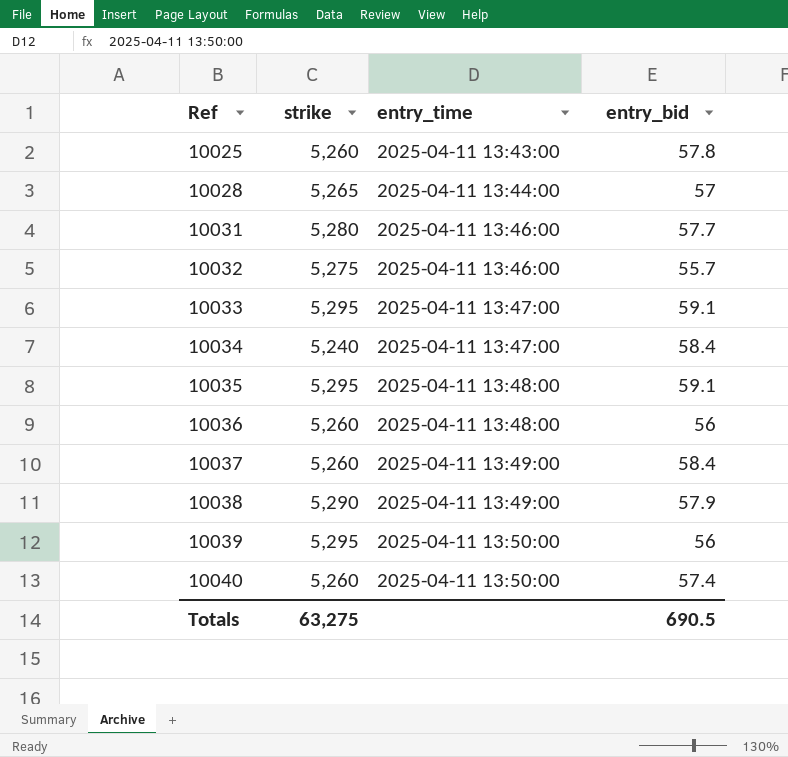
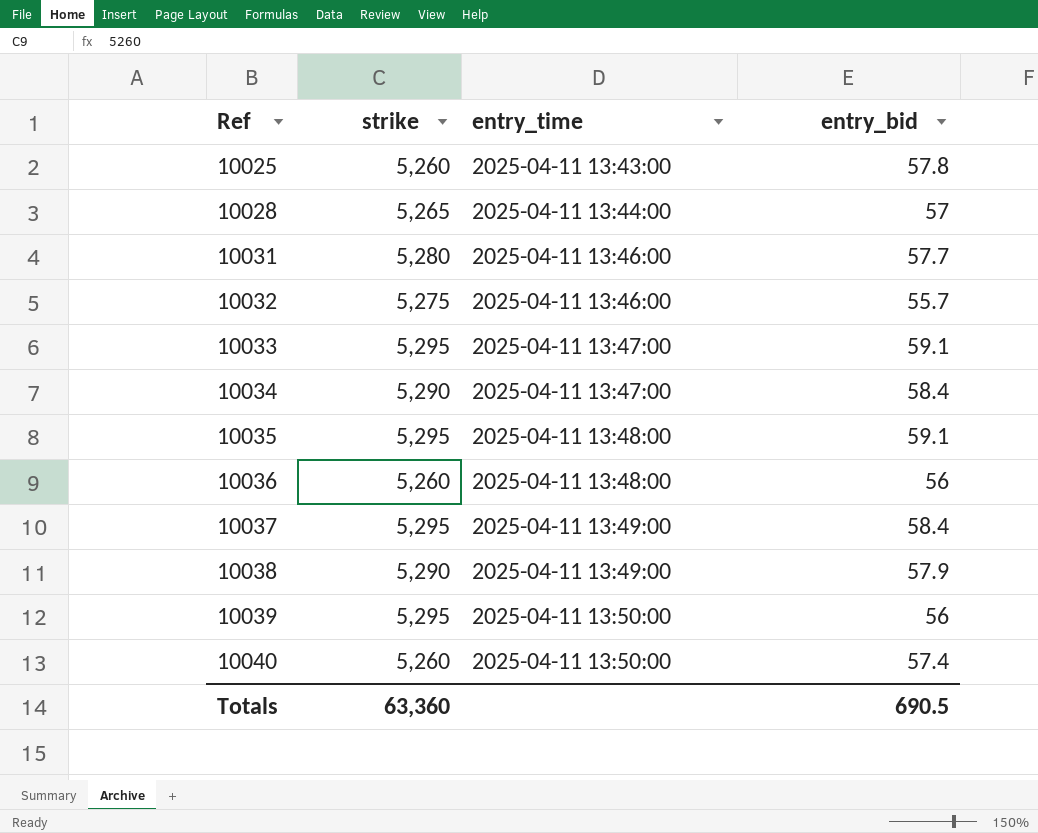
10034 | strike: 5,240 -> 5,290
10037 | strike: 5,260 -> 5,295
Totals | strike: 63,275 -> 63,360

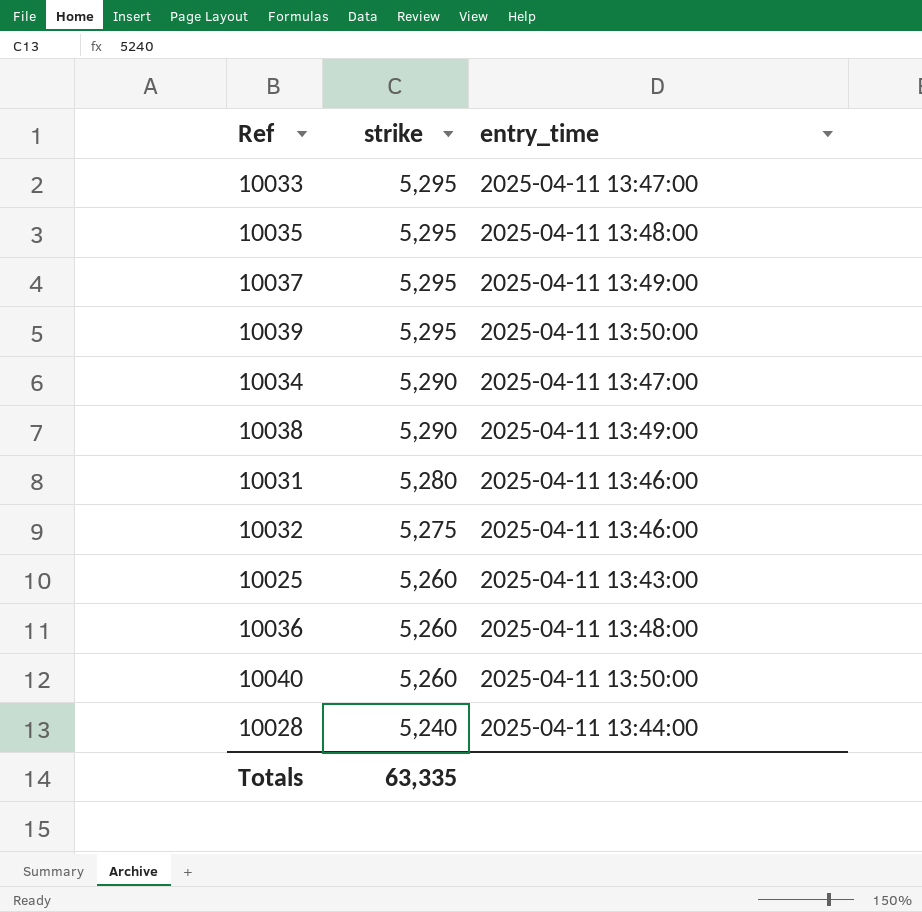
row order: Ref ascending -> strike descending
column entry_bid | position: 4 -> none
10028 | strike: 5,265 -> 5,240
Totals | strike: 63,360 -> 63,335

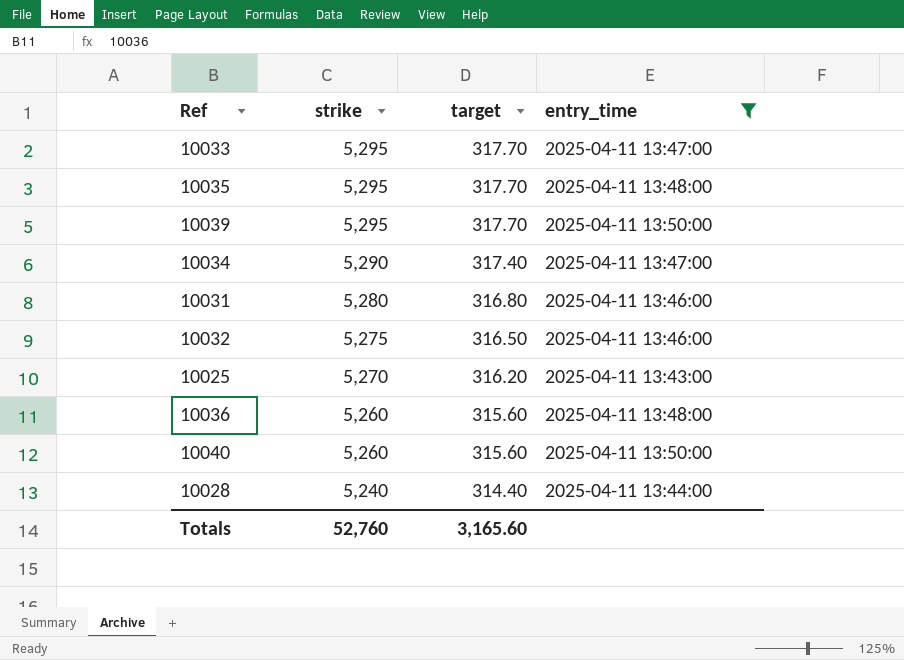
filter: none -> entry_time != 2025-04-11 13:49:00
column target | formula: none -> [strike] * 0.06
10025 | strike: 5,260 -> 5,270
Totals | strike: 63,335 -> 52,760

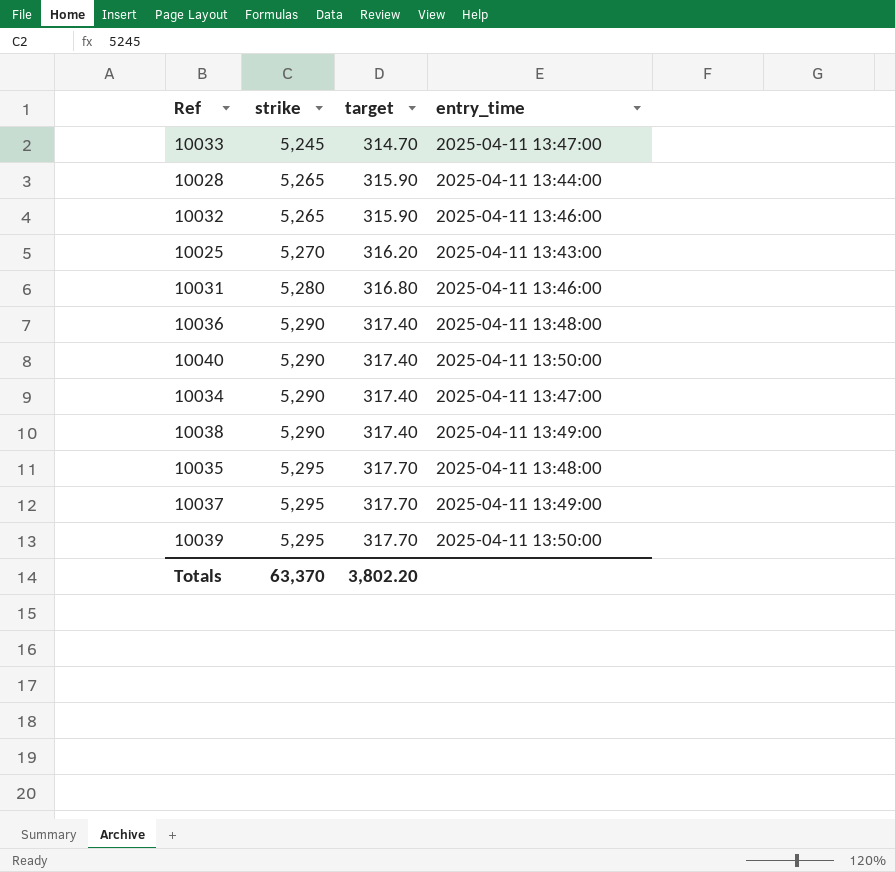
filter: entry_time != 2025-04-11 13:49:00 -> none
row order: strike descending -> strike ascending
10033 | strike: 5,295 -> 5,245
10033 | target: 317.70 -> 314.70
10028 | strike: 5,240 -> 5,265
10028 | target: 314.40 -> 315.90
10032 | strike: 5,275 -> 5,265
10032 | target: 316.50 -> 315.90
10036 | strike: 5,260 -> 5,290
10036 | target: 315.60 -> 317.40
10040 | strike: 5,260 -> 5,290
10040 | target: 315.60 -> 317.40
Totals | strike: 52,760 -> 63,370
Totals | target: 3,165.60 -> 3,802.20

